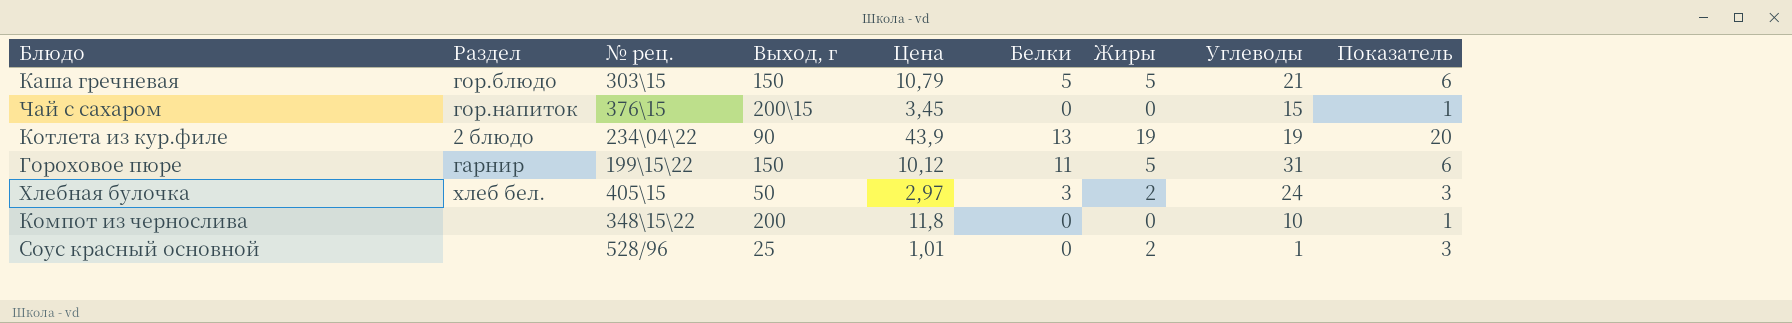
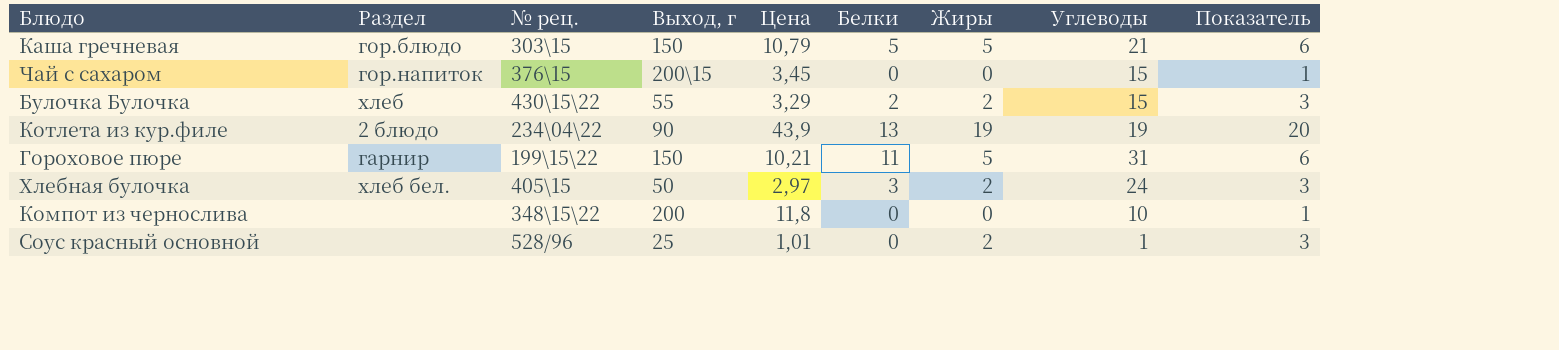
row Булочка Булочка: none -> хлеб | 430\15\22 | 55 | 3,29 | 2 | 2 | 15 | 3
Гороховое пюре | Цена: 10,12 -> 10,21

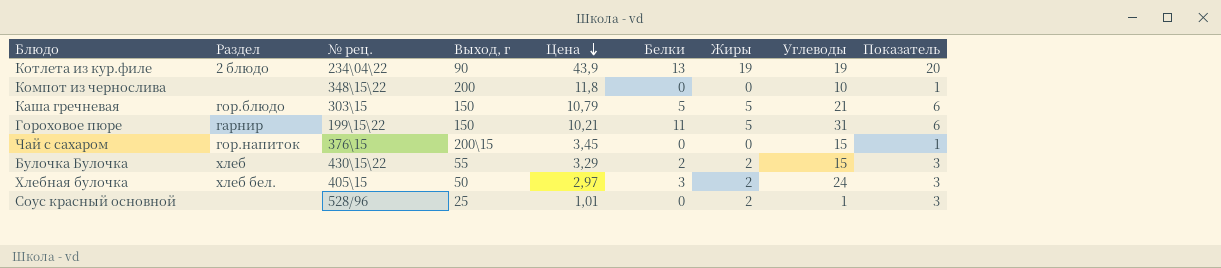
row order: none -> Цена descending

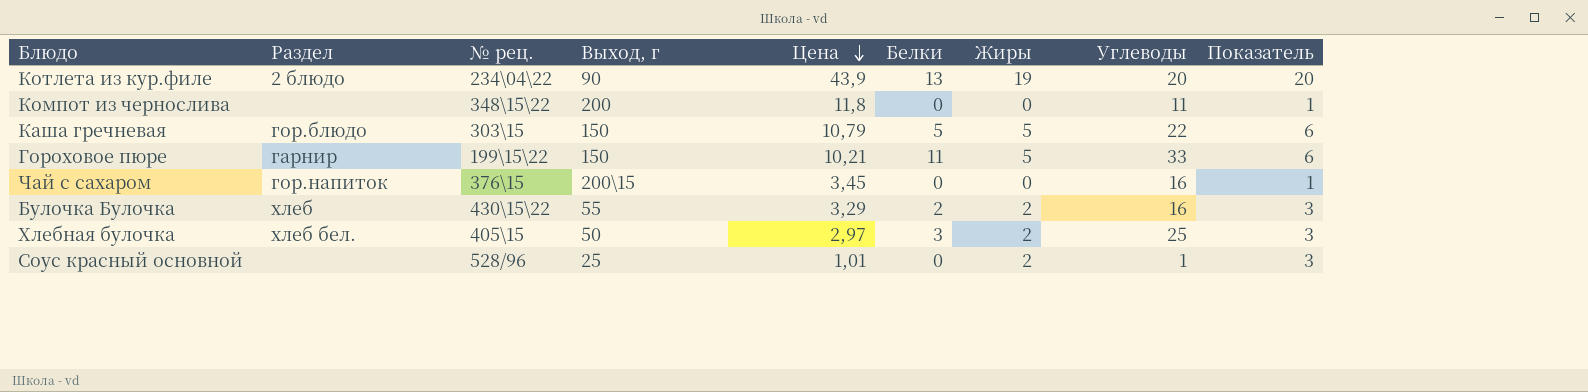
Котлета из кур.филе | Углеводы: 19 -> 20
Компот из чернослива | Углеводы: 10 -> 11
Каша гречневая | Углеводы: 21 -> 22
Гороховое пюре | Углеводы: 31 -> 33
Чай с сахаром | Углеводы: 15 -> 16
Булочка Булочка | Углеводы: 15 -> 16
Хлебная булочка | Углеводы: 24 -> 25

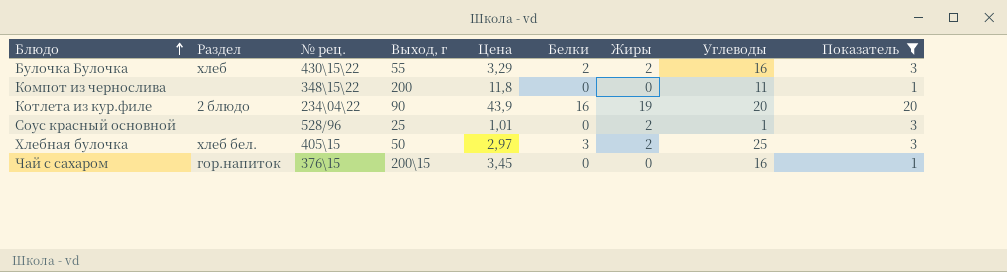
filter: none -> Показатель != 6
row order: Цена descending -> Блюдо ascending
Котлета из кур.филе | Белки: 13 -> 16

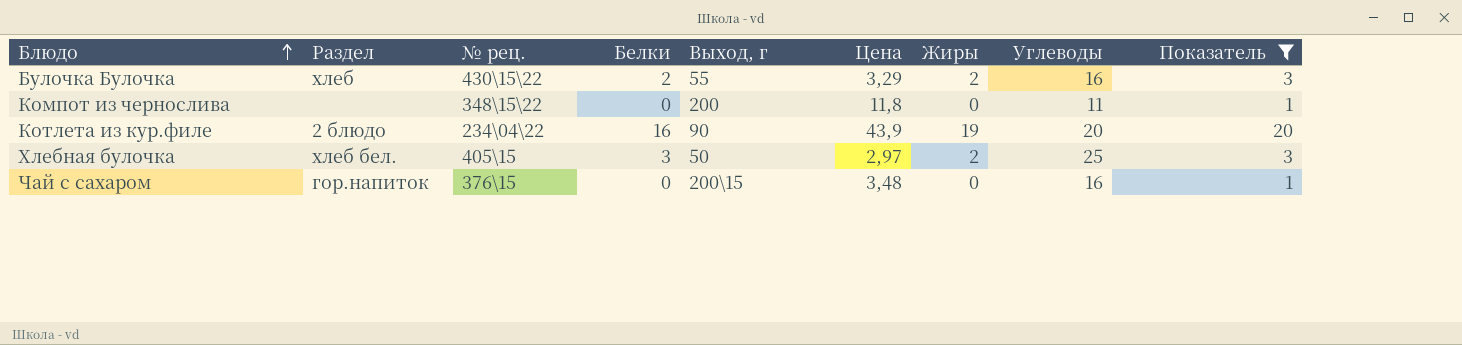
column Белки | position: 6 -> 4
row Соус красный основной: none | 528/96 | 25 | 1,01 | 0 | 2 | 1 | 3 -> none
Чай с сахаром | Цена: 3,45 -> 3,48

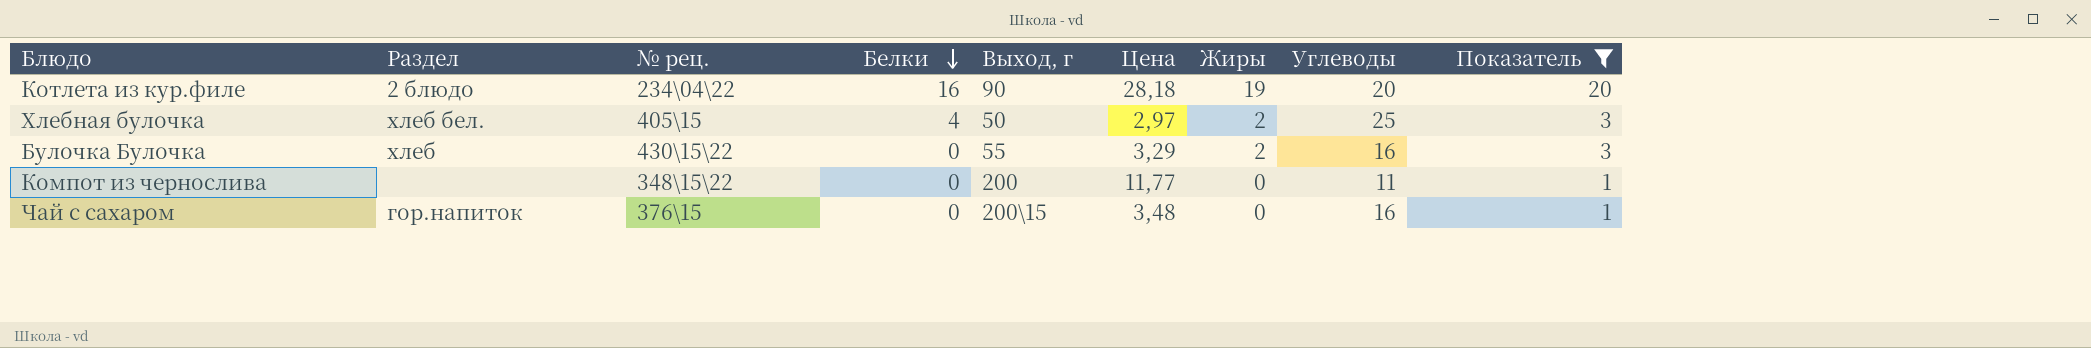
row order: Блюдо ascending -> Белки descending
Котлета из кур.филе | Цена: 43,9 -> 28,18
Хлебная булочка | Белки: 3 -> 4
Булочка Булочка | Белки: 2 -> 0
Компот из чернослива | Цена: 11,8 -> 11,77

